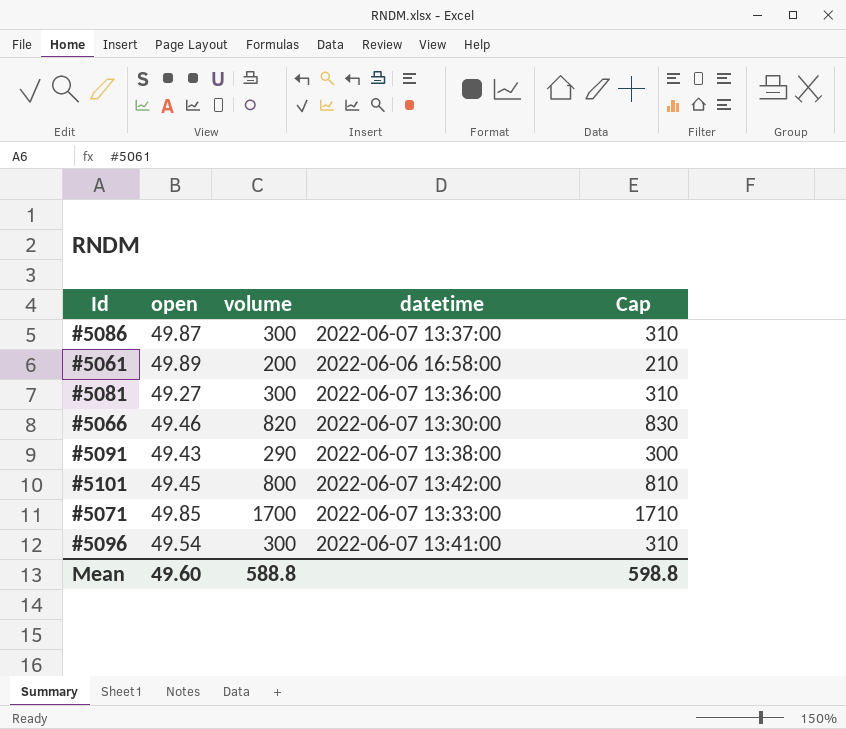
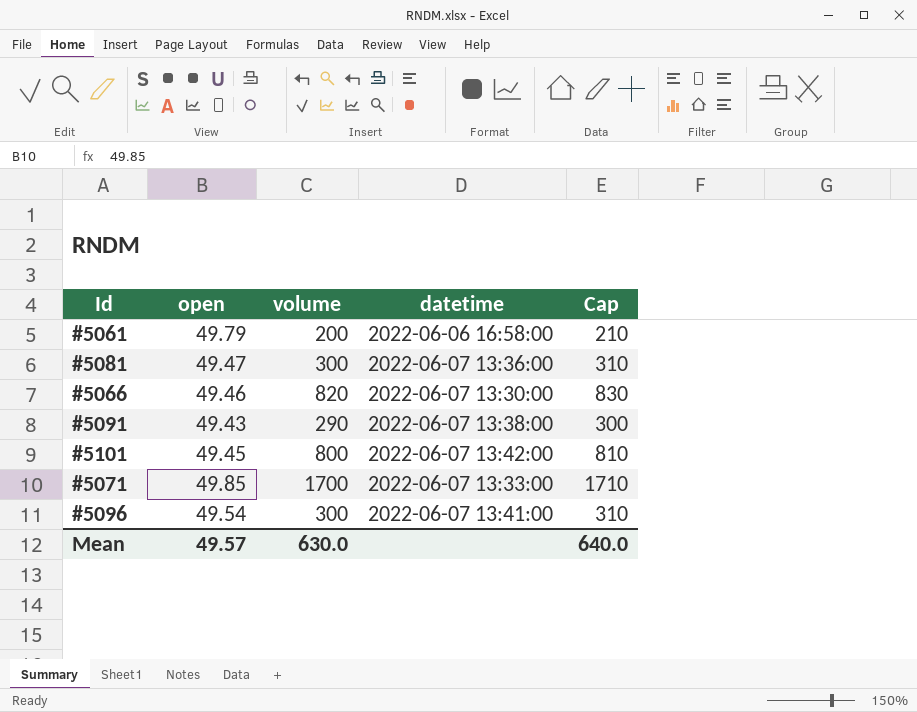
row #5086: 49.87 | 300 | 2022-06-07 13:37:00 | 310 -> none
#5061 | open: 49.89 -> 49.79
#5081 | open: 49.27 -> 49.47
Mean | open: 49.60 -> 49.57
Mean | volume: 588.8 -> 630.0
Mean | Cap: 598.8 -> 640.0

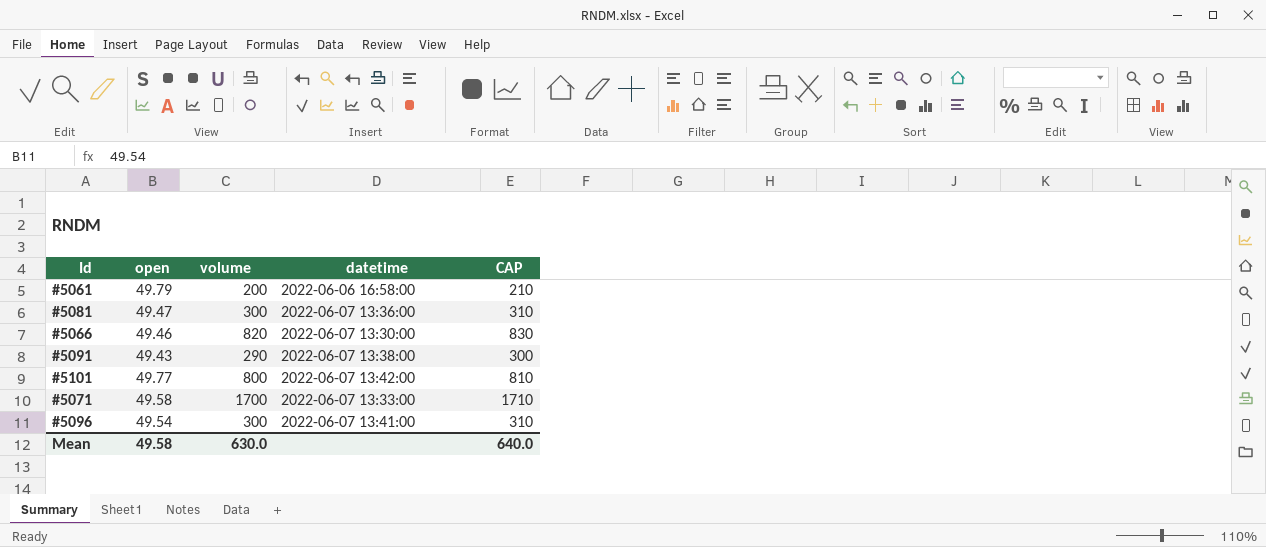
column name: Cap -> CAP
#5101 | open: 49.45 -> 49.77
#5071 | open: 49.85 -> 49.58
Mean | open: 49.57 -> 49.58

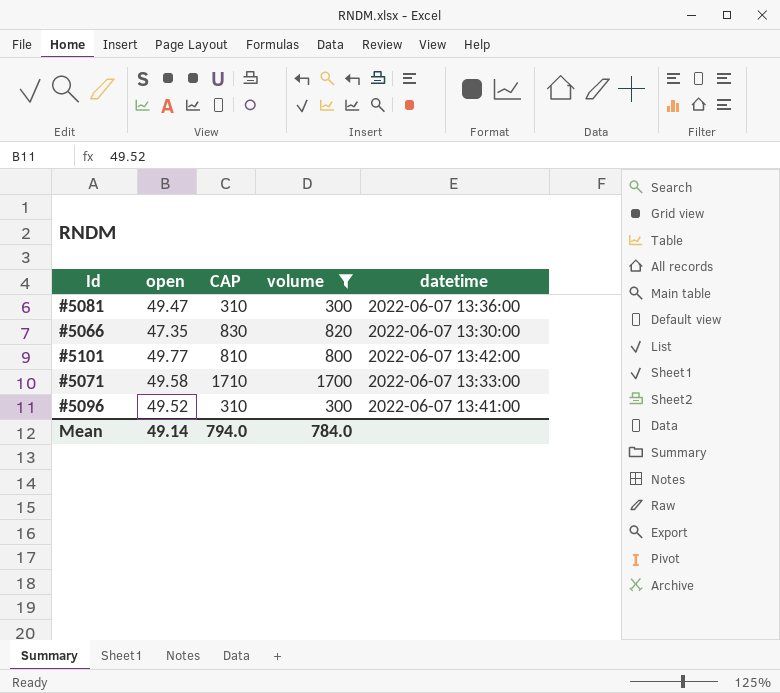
filter: none -> volume >= 300
column CAP | position: 5 -> 3
#5066 | open: 49.46 -> 47.35
#5096 | open: 49.54 -> 49.52
Mean | open: 49.58 -> 49.14
Mean | CAP: 640.0 -> 794.0
Mean | volume: 630.0 -> 784.0

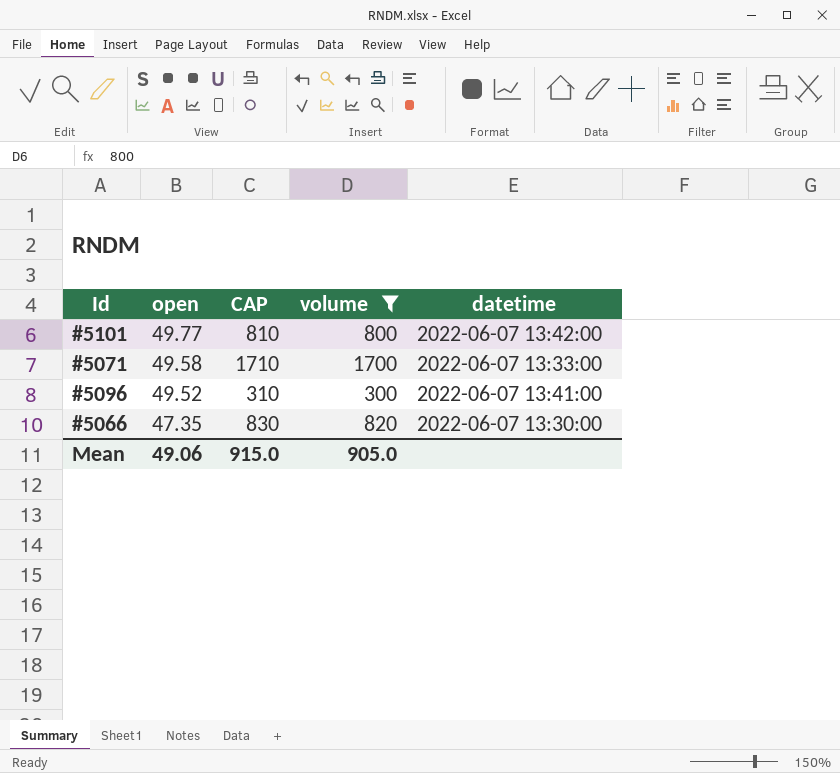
row order: none -> open descending
row #5081: 49.47 | 310 | 300 | 2022-06-07 13:36:00 -> none
Mean | open: 49.14 -> 49.06
Mean | CAP: 794.0 -> 915.0
Mean | volume: 784.0 -> 905.0

